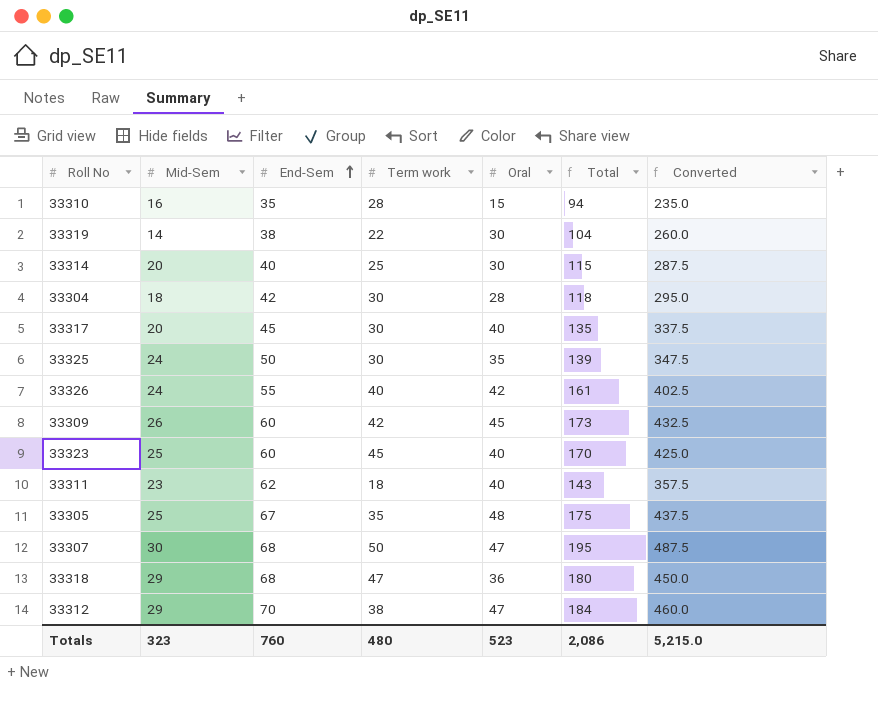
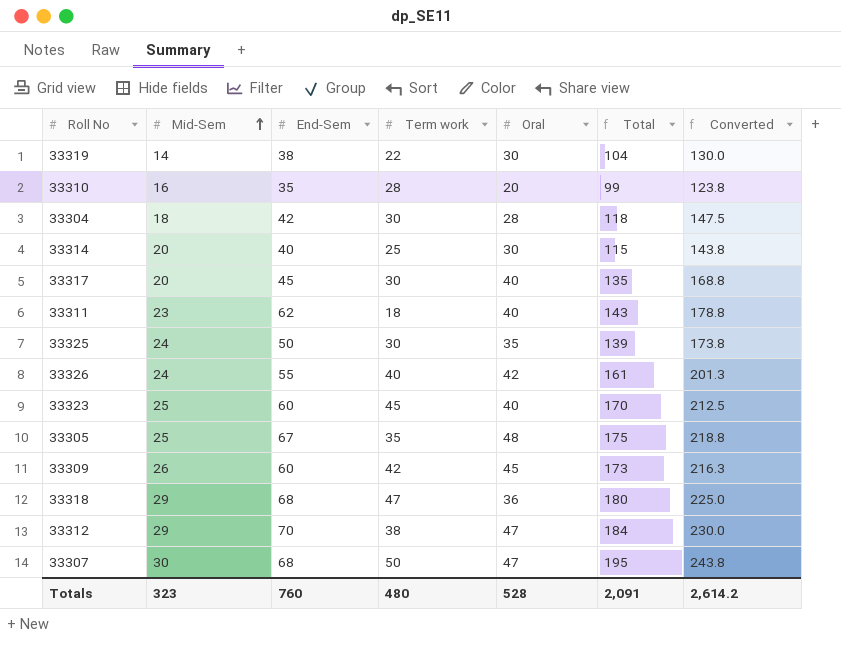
row order: End-Sem ascending -> Mid-Sem ascending
column Converted | formula: [Total] * 2.5 -> [Total] * 1.25
33310 | Oral: 15 -> 20
33310 | Total: 94 -> 99
Totals | Oral: 523 -> 528
Totals | Total: 2,086 -> 2,091
Totals | Converted: 5,215.0 -> 2,614.2

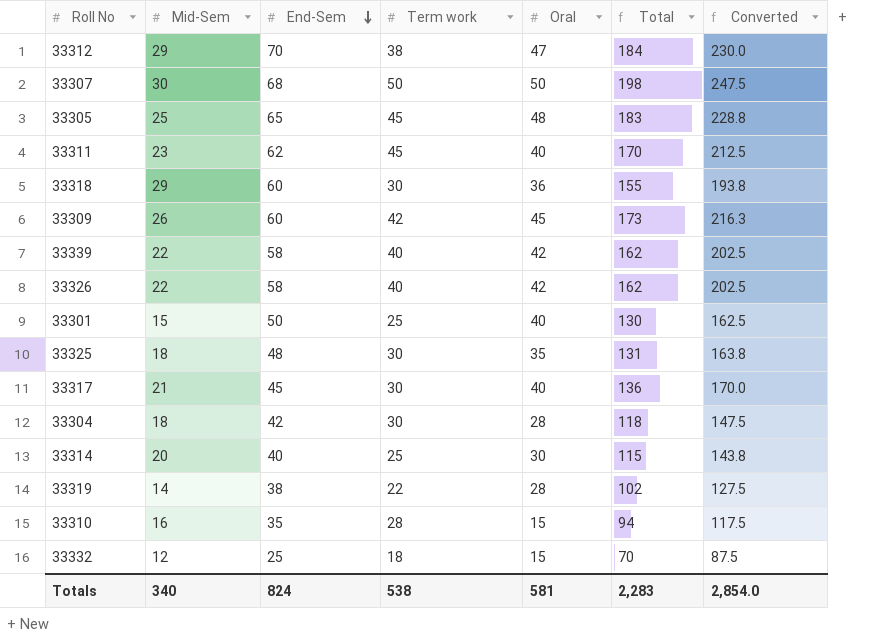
row order: Mid-Sem ascending -> End-Sem descending
row 33323: 25 | 60 | 45 | 40 | 170 | 212.5 -> none
33307 | Oral: 47 -> 50
33307 | Total: 195 -> 198
33307 | Converted: 243.8 -> 247.5
33305 | End-Sem: 67 -> 65
33305 | Term work: 35 -> 45
33305 | Total: 175 -> 183
33305 | Converted: 218.8 -> 228.8
33311 | Term work: 18 -> 45
33311 | Total: 143 -> 170
33311 | Converted: 178.8 -> 212.5
33318 | End-Sem: 68 -> 60
33318 | Term work: 47 -> 30
33318 | Total: 180 -> 155
33318 | Converted: 225.0 -> 193.8
row 33339: none -> 22 | 58 | 40 | 42 | 162 | 202.5
33326 | Mid-Sem: 24 -> 22
33326 | End-Sem: 55 -> 58
33326 | Total: 161 -> 162
33326 | Converted: 201.3 -> 202.5
row 33301: none -> 15 | 50 | 25 | 40 | 130 | 162.5
33325 | Mid-Sem: 24 -> 18
33325 | End-Sem: 50 -> 48
33325 | Total: 139 -> 131
33325 | Converted: 173.8 -> 163.8
33317 | Mid-Sem: 20 -> 21
33317 | Total: 135 -> 136
33317 | Converted: 168.8 -> 170.0
33319 | Oral: 30 -> 28
33319 | Total: 104 -> 102
33319 | Converted: 130.0 -> 127.5
33310 | Oral: 20 -> 15
33310 | Total: 99 -> 94
33310 | Converted: 123.8 -> 117.5
row 33332: none -> 12 | 25 | 18 | 15 | 70 | 87.5
Totals | Mid-Sem: 323 -> 340
Totals | End-Sem: 760 -> 824
Totals | Term work: 480 -> 538
Totals | Oral: 528 -> 581
Totals | Total: 2,091 -> 2,283
Totals | Converted: 2,614.2 -> 2,854.0

